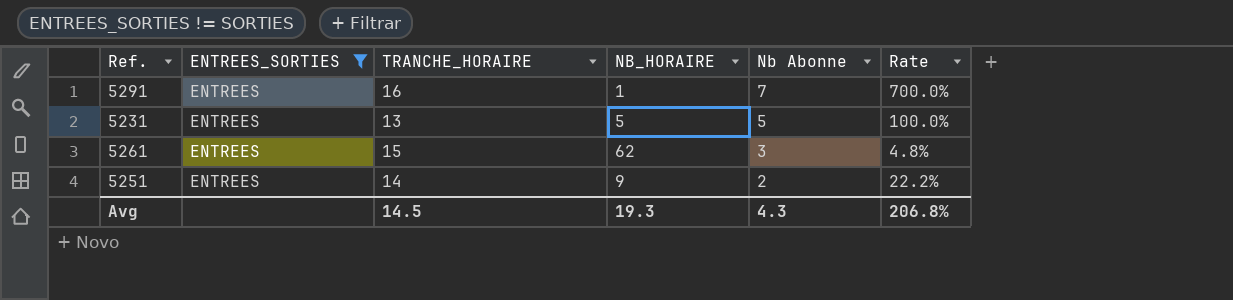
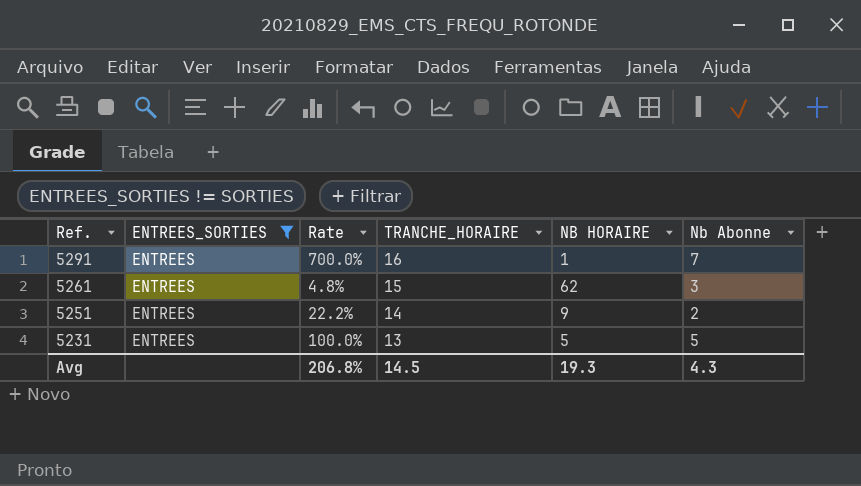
row order: Nb Abonne descending -> Ref. descending
column Rate | position: 6 -> 3
column name: NB_HORAIRE -> NB HORAIRE

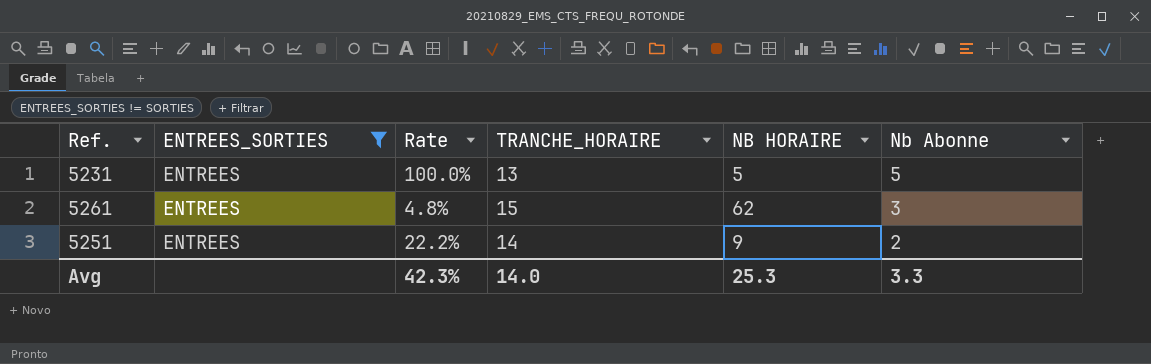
row order: Ref. descending -> Nb Abonne descending
row 5291: ENTREES | 700.0% | 16 | 1 | 7 -> none
Avg | Rate: 206.8% -> 42.3%
Avg | TRANCHE_HORAIRE: 14.5 -> 14.0
Avg | NB HORAIRE: 19.3 -> 25.3
Avg | Nb Abonne: 4.3 -> 3.3

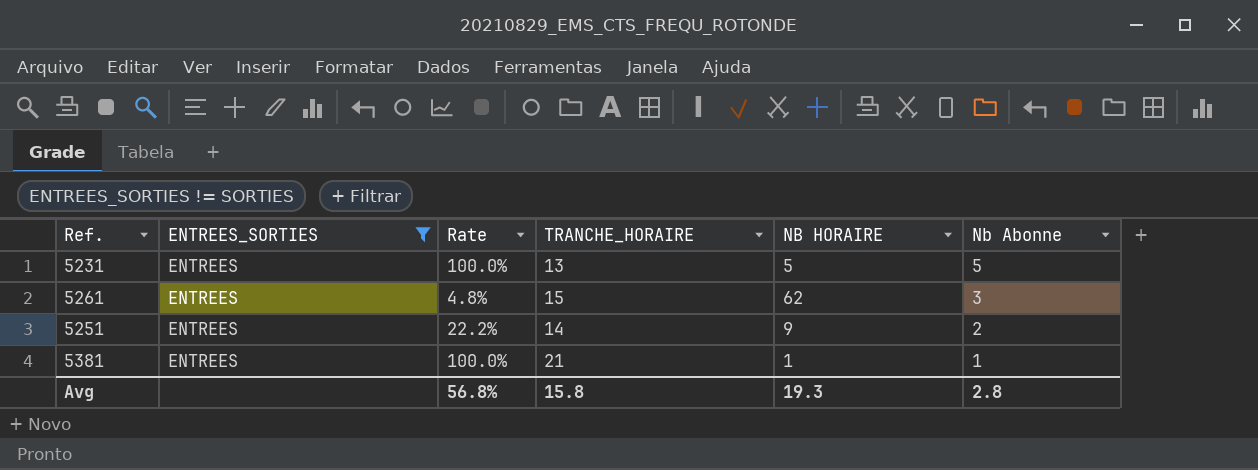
row 5381: none -> ENTREES | 100.0% | 21 | 1 | 1
Avg | Rate: 42.3% -> 56.8%
Avg | TRANCHE_HORAIRE: 14.0 -> 15.8
Avg | NB HORAIRE: 25.3 -> 19.3
Avg | Nb Abonne: 3.3 -> 2.8

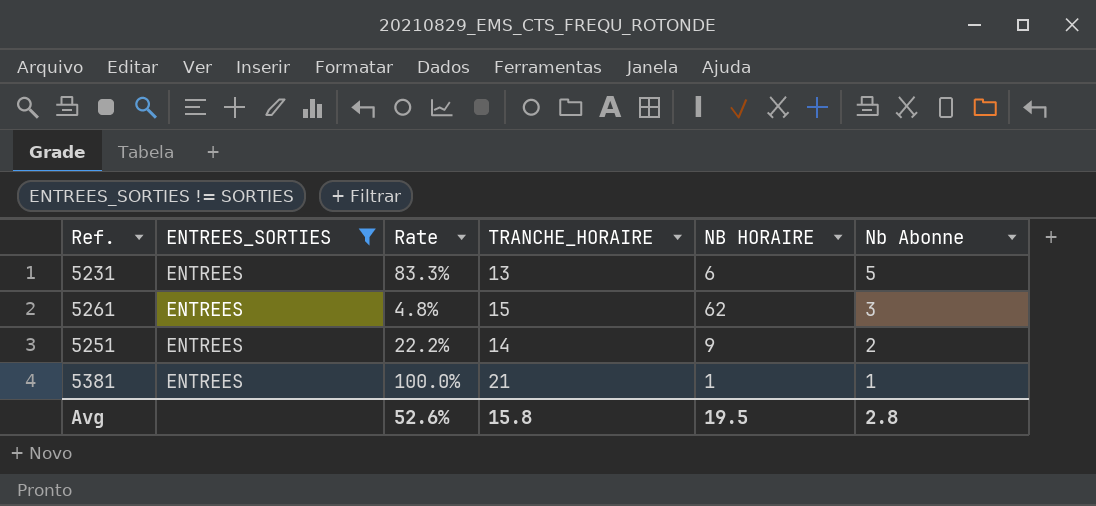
5231 | Rate: 100.0% -> 83.3%
5231 | NB HORAIRE: 5 -> 6
Avg | Rate: 56.8% -> 52.6%
Avg | NB HORAIRE: 19.3 -> 19.5

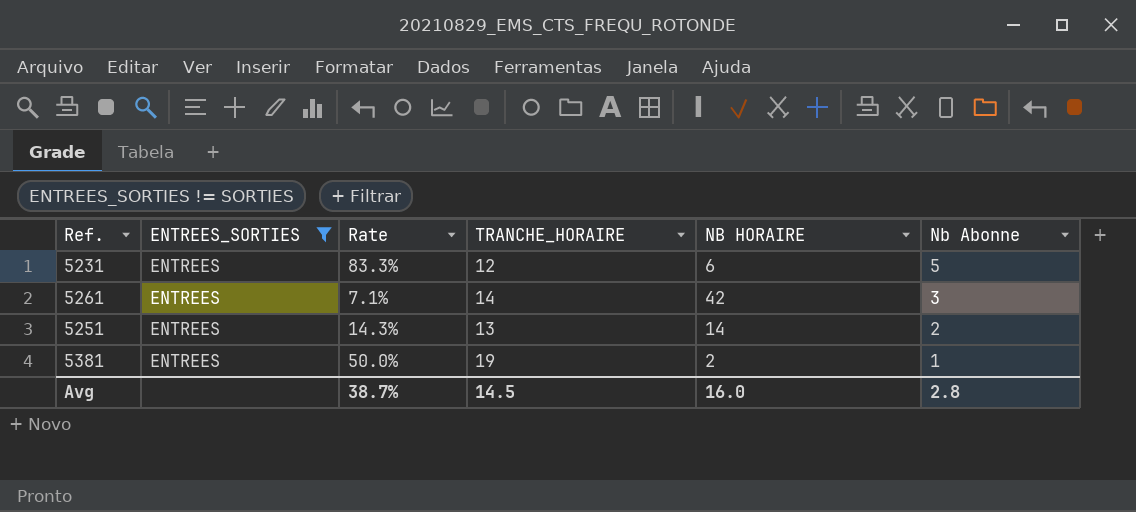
5231 | TRANCHE_HORAIRE: 13 -> 12
5261 | Rate: 4.8% -> 7.1%
5261 | TRANCHE_HORAIRE: 15 -> 14
5261 | NB HORAIRE: 62 -> 42
5251 | Rate: 22.2% -> 14.3%
5251 | TRANCHE_HORAIRE: 14 -> 13
5251 | NB HORAIRE: 9 -> 14
5381 | Rate: 100.0% -> 50.0%
5381 | TRANCHE_HORAIRE: 21 -> 19
5381 | NB HORAIRE: 1 -> 2
Avg | Rate: 52.6% -> 38.7%
Avg | TRANCHE_HORAIRE: 15.8 -> 14.5
Avg | NB HORAIRE: 19.5 -> 16.0

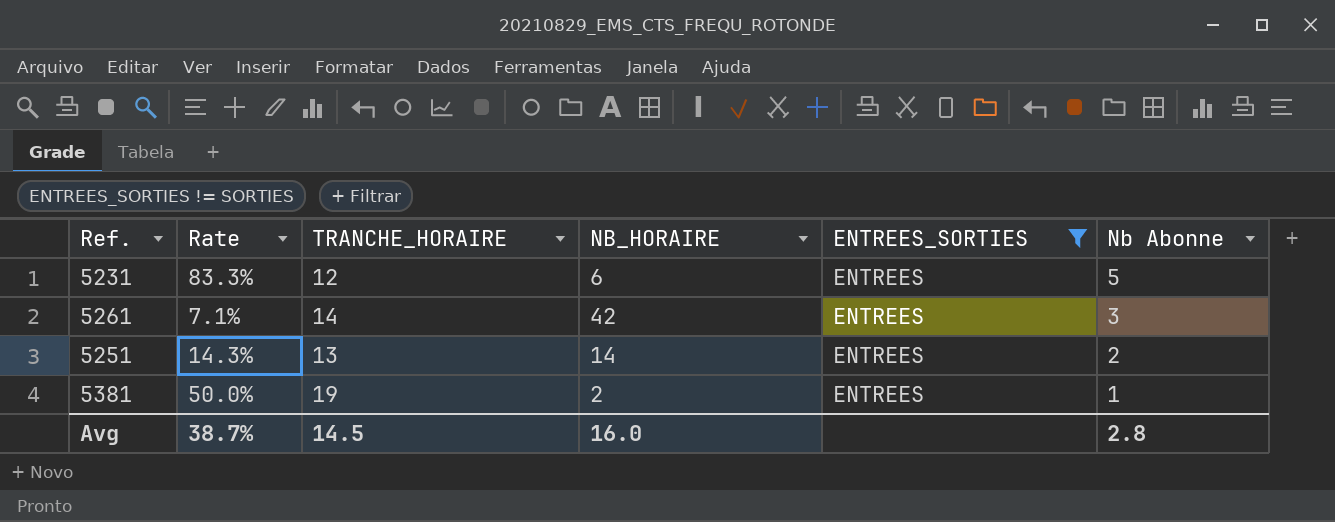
column name: NB HORAIRE -> NB_HORAIRE
column ENTREES_SORTIES | position: 2 -> 5

